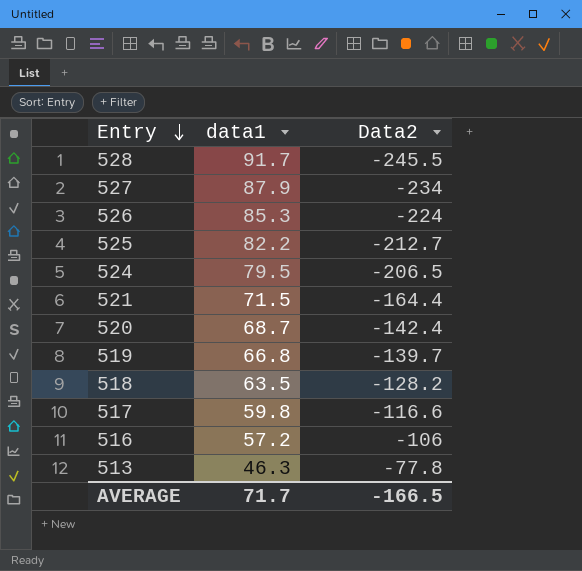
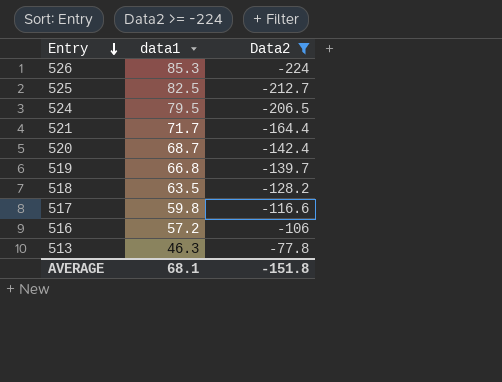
filter: none -> Data2 >= -224
525 | data1: 82.2 -> 82.5
521 | data1: 71.5 -> 71.7
AVERAGE | data1: 71.7 -> 68.1
AVERAGE | Data2: -166.5 -> -151.8

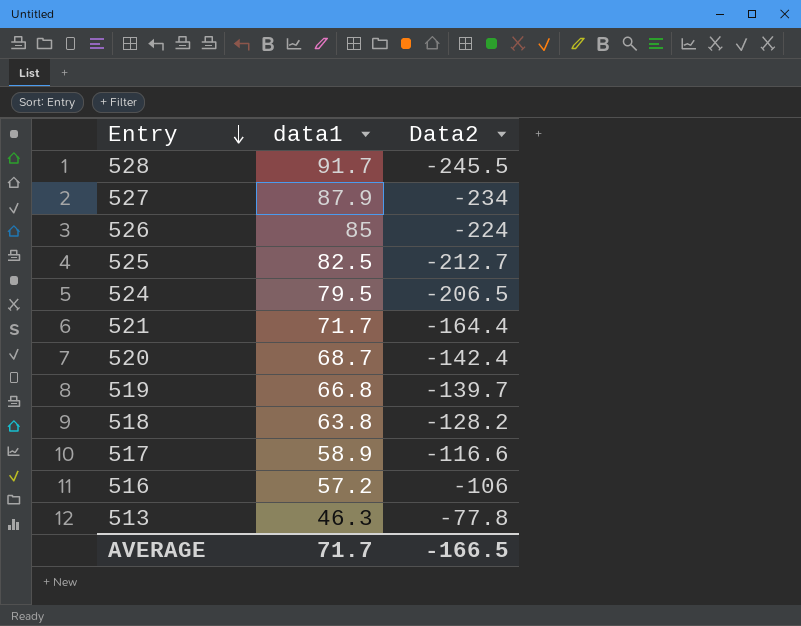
filter: Data2 >= -224 -> none
526 | data1: 85.3 -> 85
518 | data1: 63.5 -> 63.8
517 | data1: 59.8 -> 58.9
AVERAGE | data1: 68.1 -> 71.7
AVERAGE | Data2: -151.8 -> -166.5

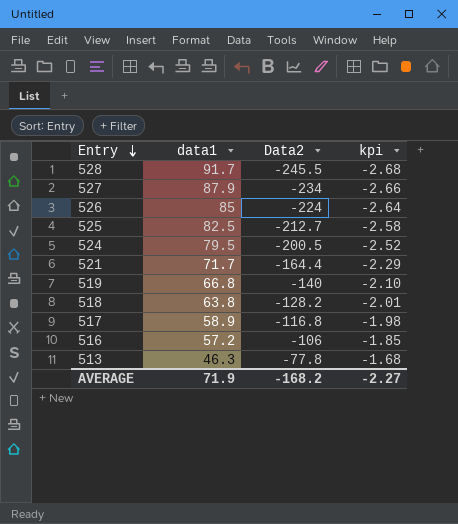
column kpi | formula: none -> [Data2] / [data1]
row 520: 68.7 | -142.4 -> none
524 | Data2: -206.5 -> -200.5
519 | Data2: -139.7 -> -140
517 | Data2: -116.6 -> -116.8
AVERAGE | data1: 71.7 -> 71.9
AVERAGE | Data2: -166.5 -> -168.2

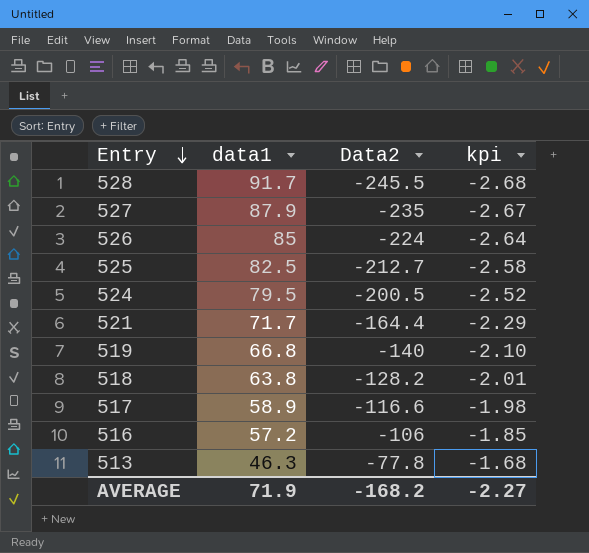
527 | Data2: -234 -> -235
527 | kpi: -2.66 -> -2.67
517 | Data2: -116.8 -> -116.6

